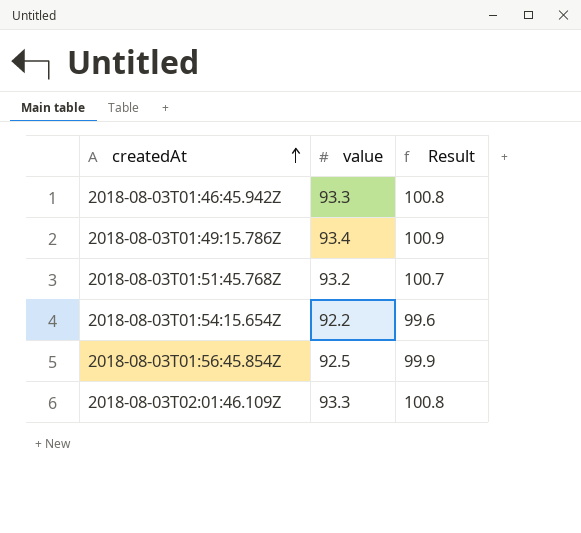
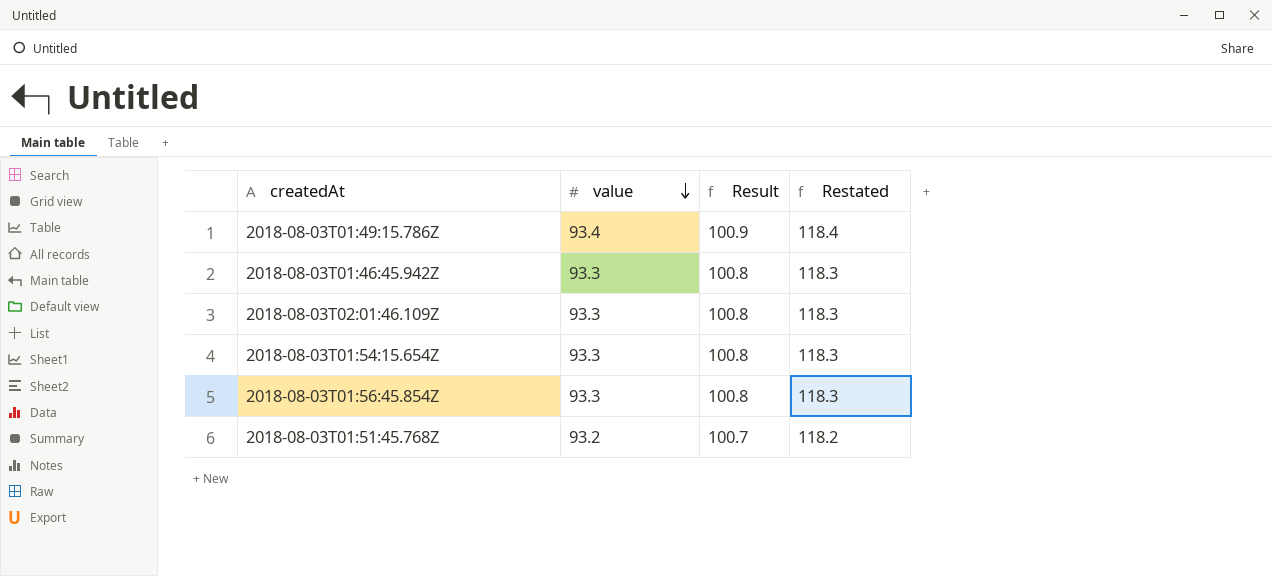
row order: createdAt ascending -> value descending
column Restated | formula: none -> [value] + 25
2018-08-03T01:54:15.654Z | value: 92.2 -> 93.3
2018-08-03T01:54:15.654Z | Result: 99.6 -> 100.8
2018-08-03T01:56:45.854Z | value: 92.5 -> 93.3
2018-08-03T01:56:45.854Z | Result: 99.9 -> 100.8

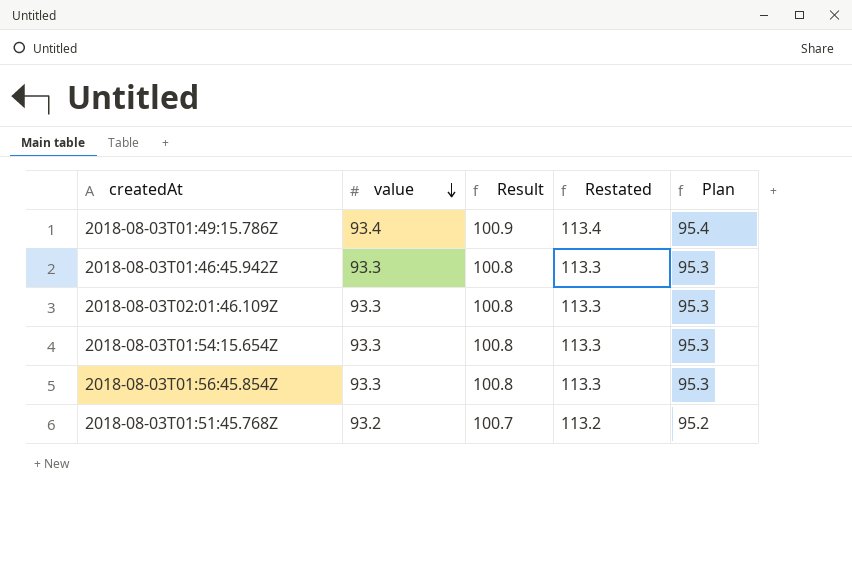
column Restated | formula: [value] + 25 -> [value] + 20
column Plan | formula: none -> [value] + 2

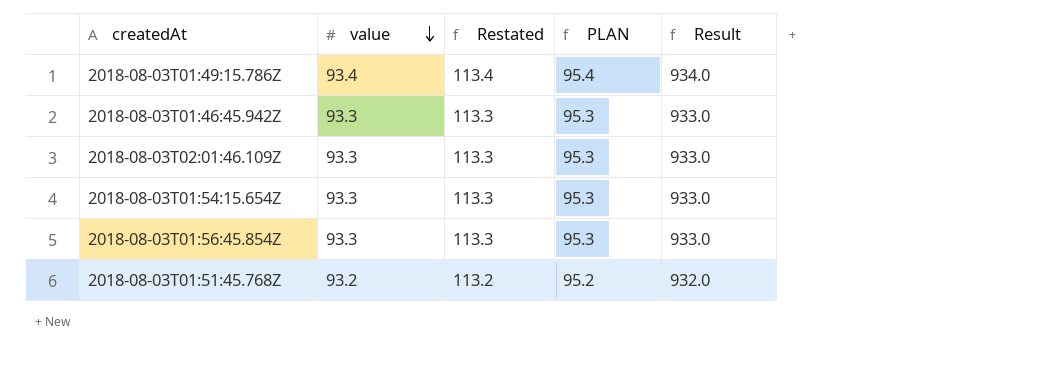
column name: Plan -> PLAN
column Result | formula: [value] * 1.08 -> [value] * 10
column Result | position: 3 -> 5

